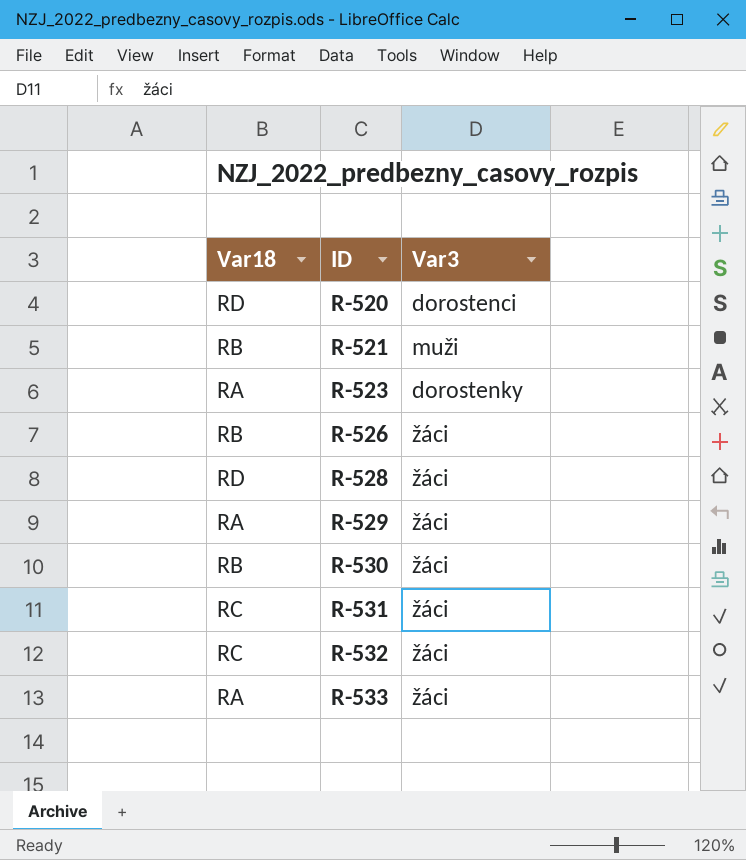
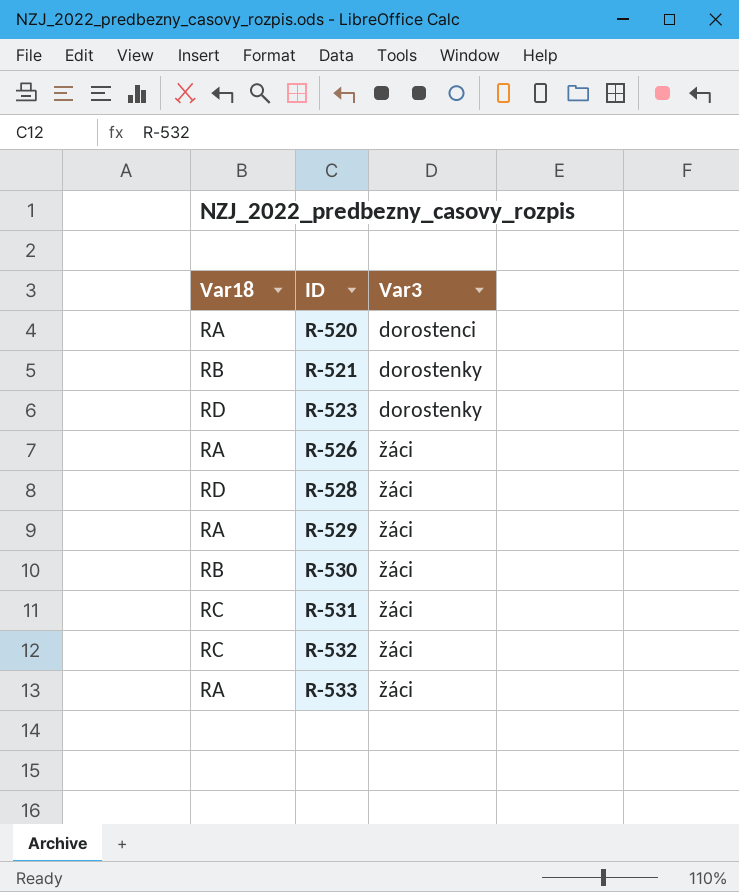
R-520 | Var18: RD -> RA
R-521 | Var3: muži -> dorostenky
R-523 | Var18: RA -> RD
R-526 | Var18: RB -> RA

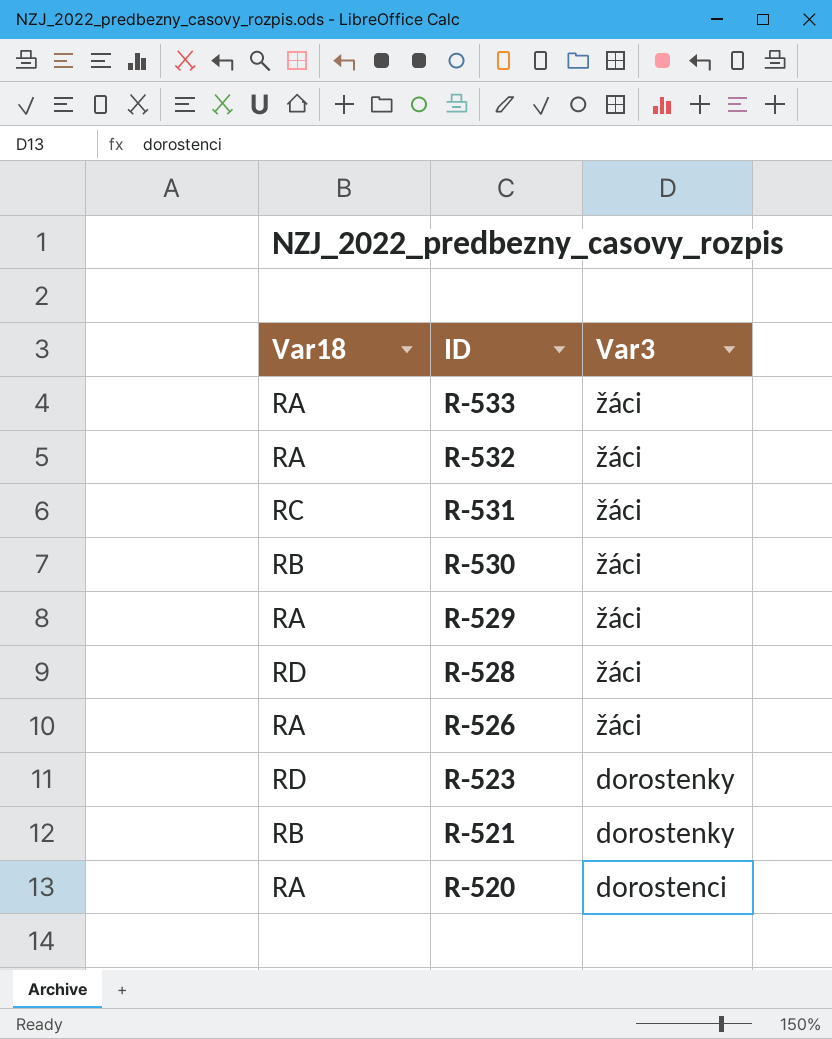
row order: ID ascending -> ID descending
R-532 | Var18: RC -> RA

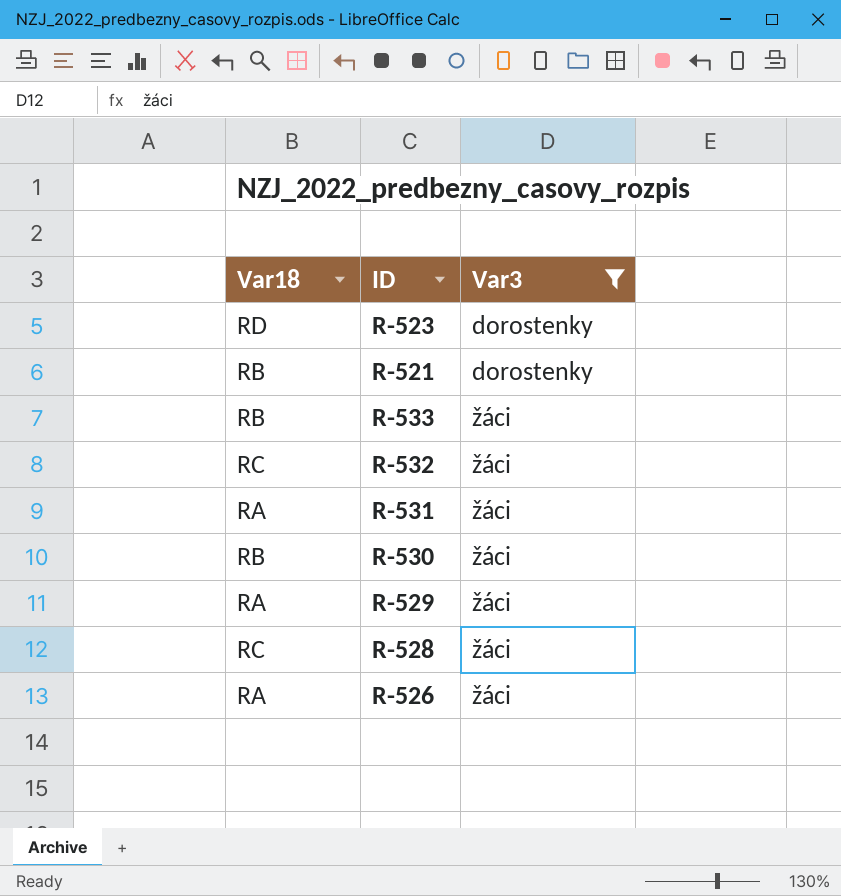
filter: none -> Var3 != dorostenci
row order: ID descending -> Var3 ascending
R-533 | Var18: RA -> RB
R-532 | Var18: RA -> RC
R-531 | Var18: RC -> RA
R-528 | Var18: RD -> RC

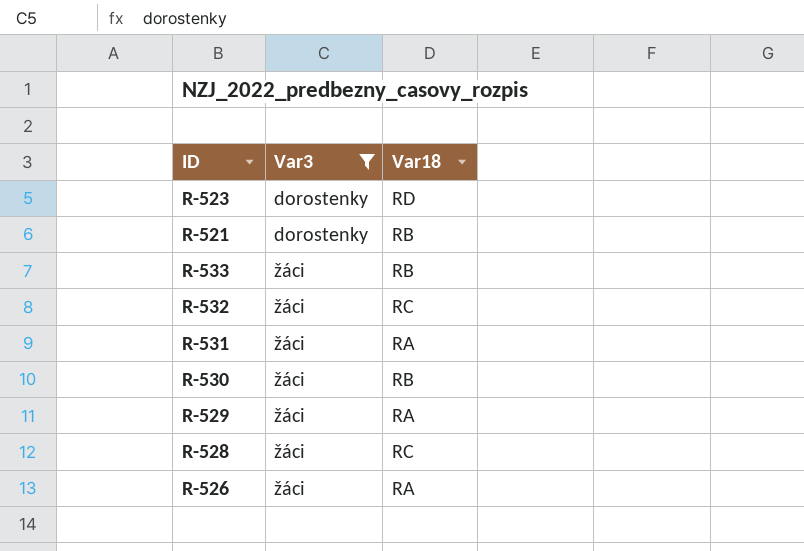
column Var18 | position: 1 -> 3

